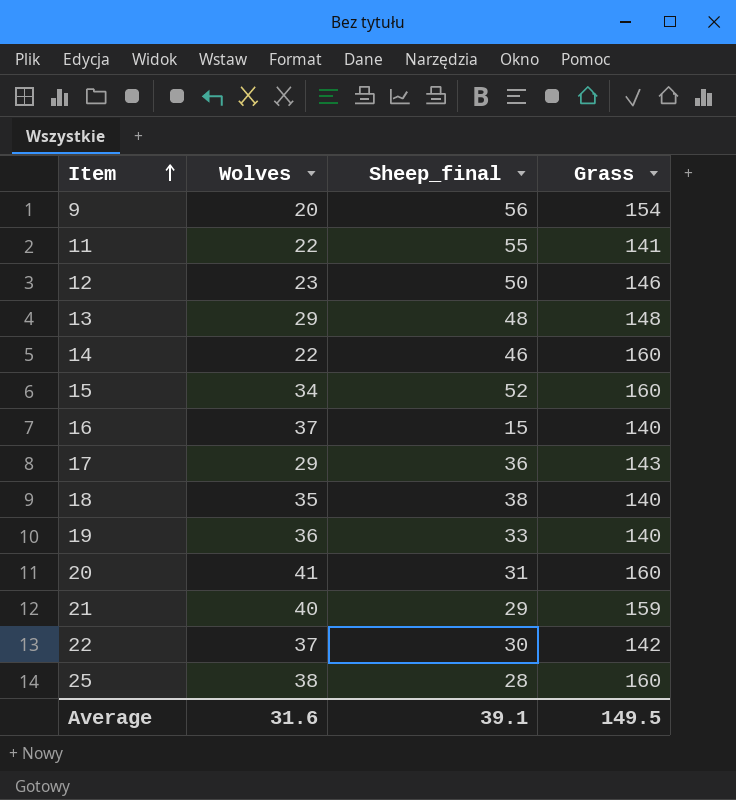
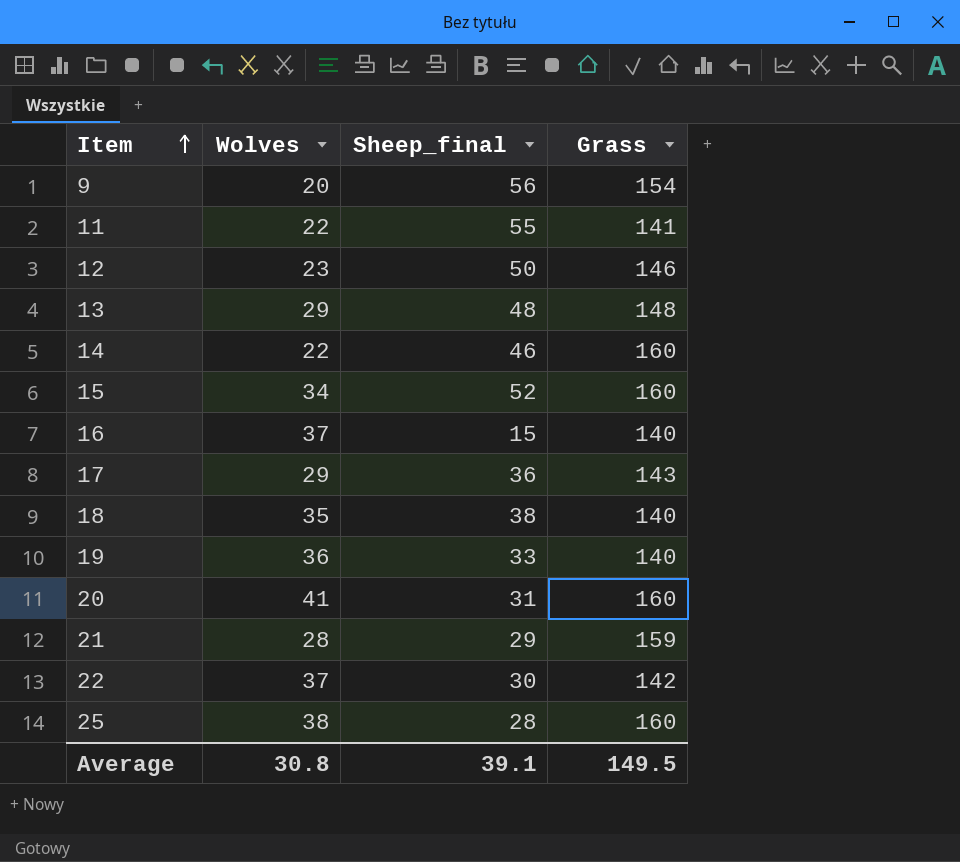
21 | Wolves: 40 -> 28
Average | Wolves: 31.6 -> 30.8

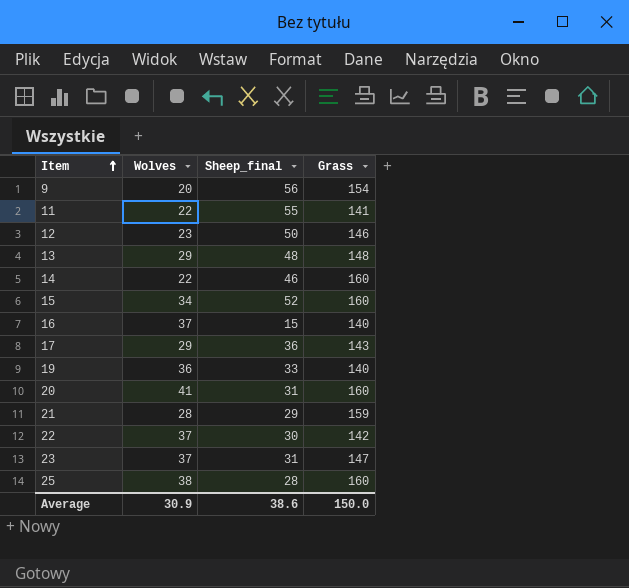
row 18: 35 | 38 | 140 -> none
row 23: none -> 37 | 31 | 147
Average | Wolves: 30.8 -> 30.9
Average | Sheep_final: 39.1 -> 38.6
Average | Grass: 149.5 -> 150.0

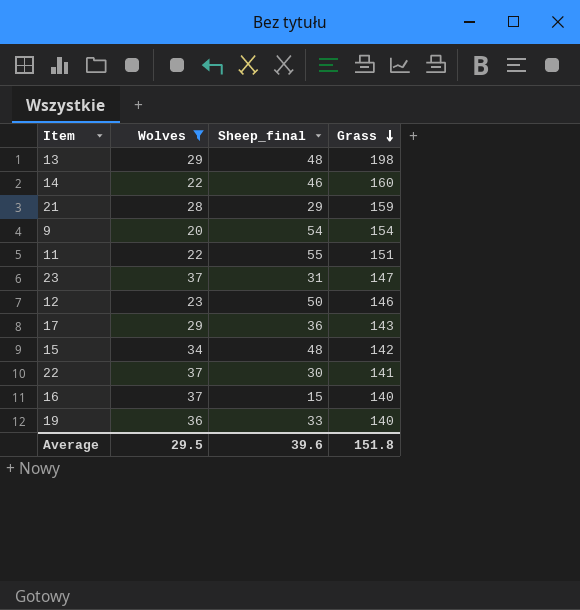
filter: none -> Wolves <= 37
row order: Item ascending -> Grass descending
13 | Grass: 148 -> 198
9 | Sheep_final: 56 -> 54
11 | Grass: 141 -> 151
15 | Sheep_final: 52 -> 48
15 | Grass: 160 -> 142
22 | Grass: 142 -> 141
Average | Wolves: 30.9 -> 29.5
Average | Sheep_final: 38.6 -> 39.6
Average | Grass: 150.0 -> 151.8

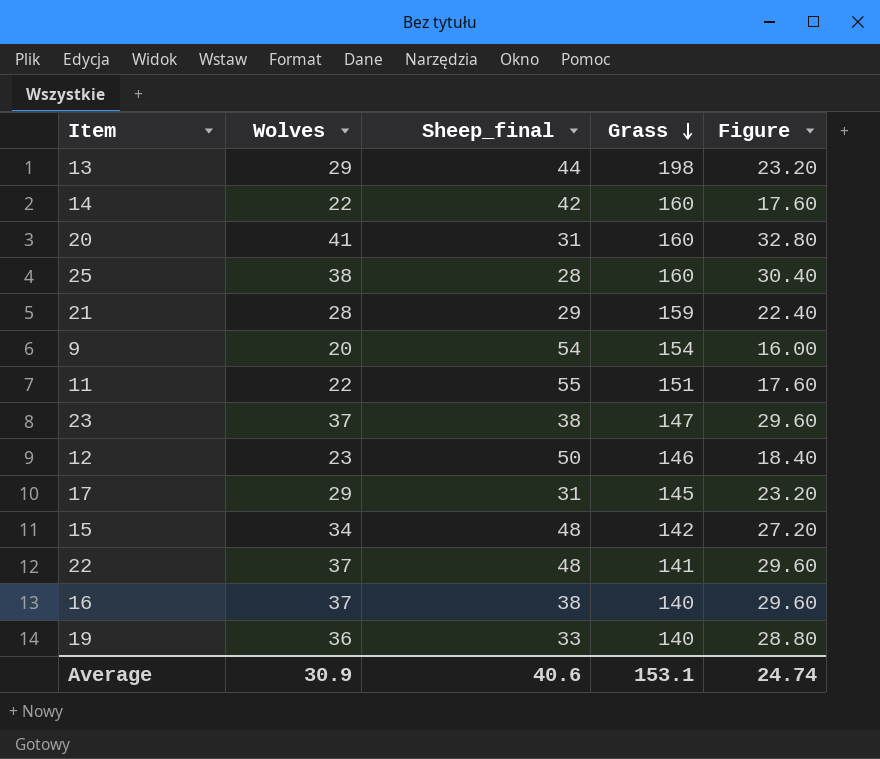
filter: Wolves <= 37 -> none
column Figure | formula: none -> [Wolves] * 0.8
13 | Sheep_final: 48 -> 44
14 | Sheep_final: 46 -> 42
23 | Sheep_final: 31 -> 38
17 | Sheep_final: 36 -> 31
17 | Grass: 143 -> 145
22 | Sheep_final: 30 -> 48
16 | Sheep_final: 15 -> 38
Average | Wolves: 29.5 -> 30.9
Average | Sheep_final: 39.6 -> 40.6
Average | Grass: 151.8 -> 153.1

